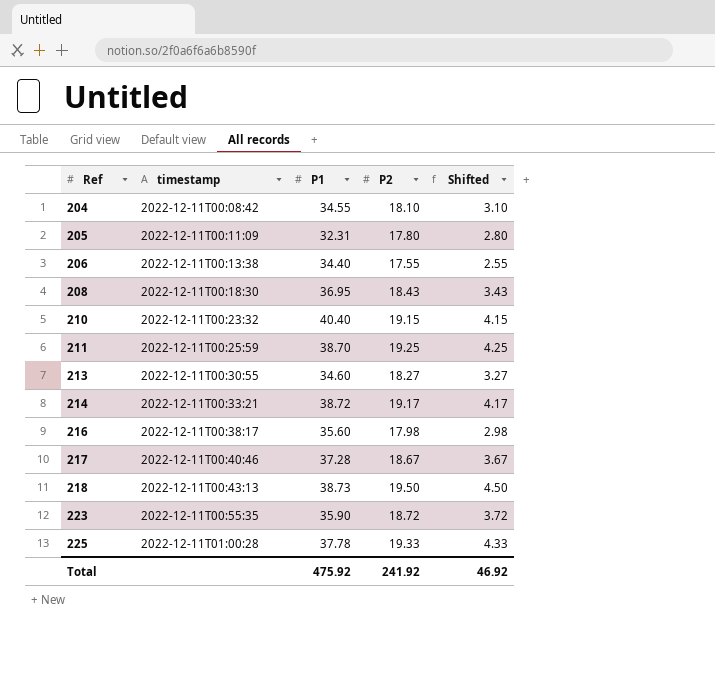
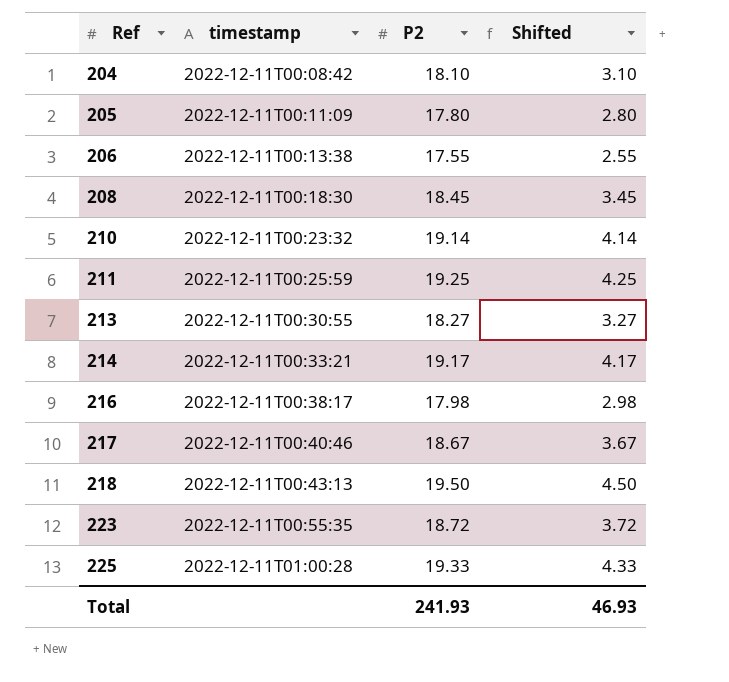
column P1 | position: 3 -> none
208 | P2: 18.43 -> 18.45
208 | Shifted: 3.43 -> 3.45
210 | P2: 19.15 -> 19.14
210 | Shifted: 4.15 -> 4.14
Total | P2: 241.92 -> 241.93
Total | Shifted: 46.92 -> 46.93

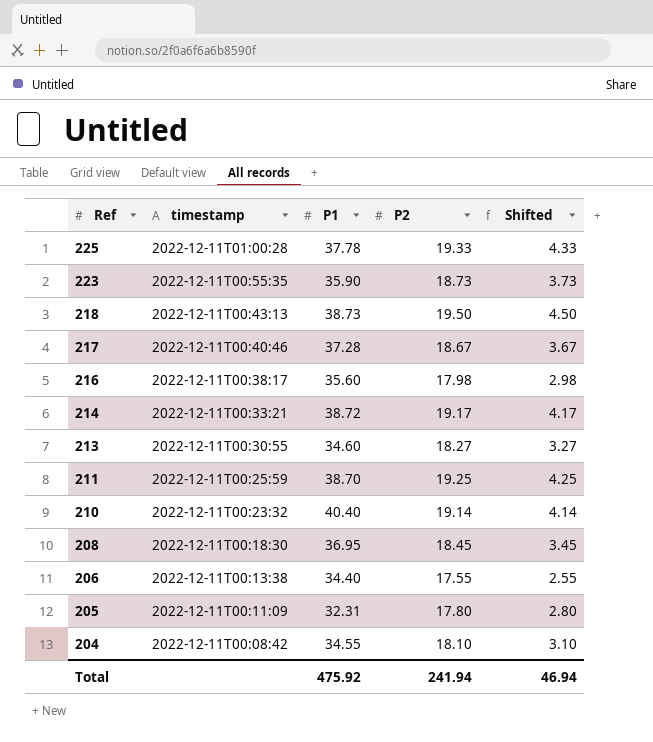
row order: Ref ascending -> Ref descending
column P1 | position: none -> 3
223 | P2: 18.72 -> 18.73
223 | Shifted: 3.72 -> 3.73
Total | P2: 241.93 -> 241.94
Total | Shifted: 46.93 -> 46.94

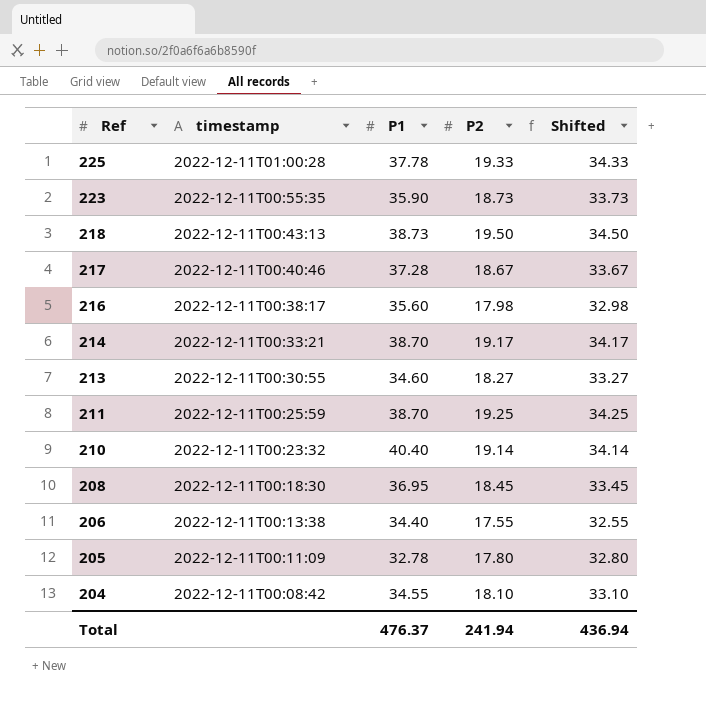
column Shifted | formula: [P2] - 15 -> [P2] + 15
214 | P1: 38.72 -> 38.70
205 | P1: 32.31 -> 32.78
Total | P1: 475.92 -> 476.37
Total | Shifted: 46.94 -> 436.94

